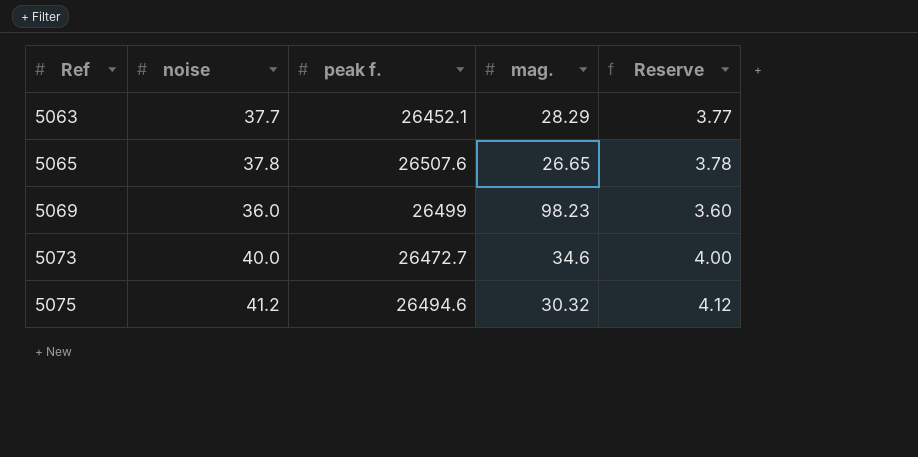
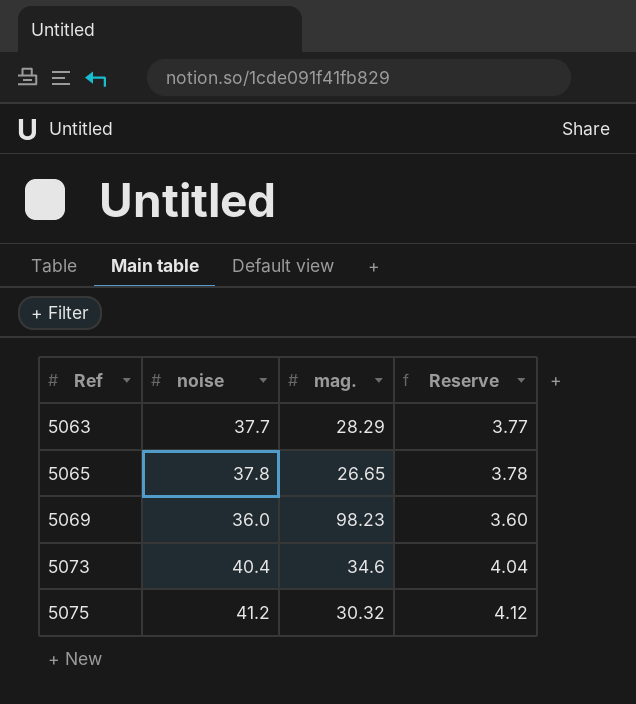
column peak f. | position: 3 -> none
5073 | noise: 40.0 -> 40.4
5073 | Reserve: 4.00 -> 4.04

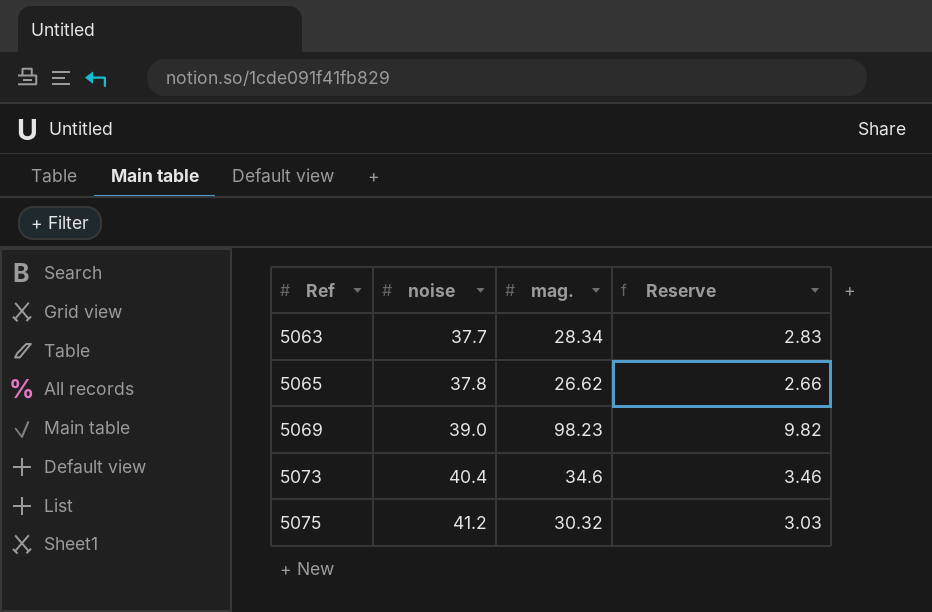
column Reserve | formula: [noise] * 0.1 -> [mag.] * 0.1
5063 | mag.: 28.29 -> 28.34
5065 | mag.: 26.65 -> 26.62
5069 | noise: 36.0 -> 39.0

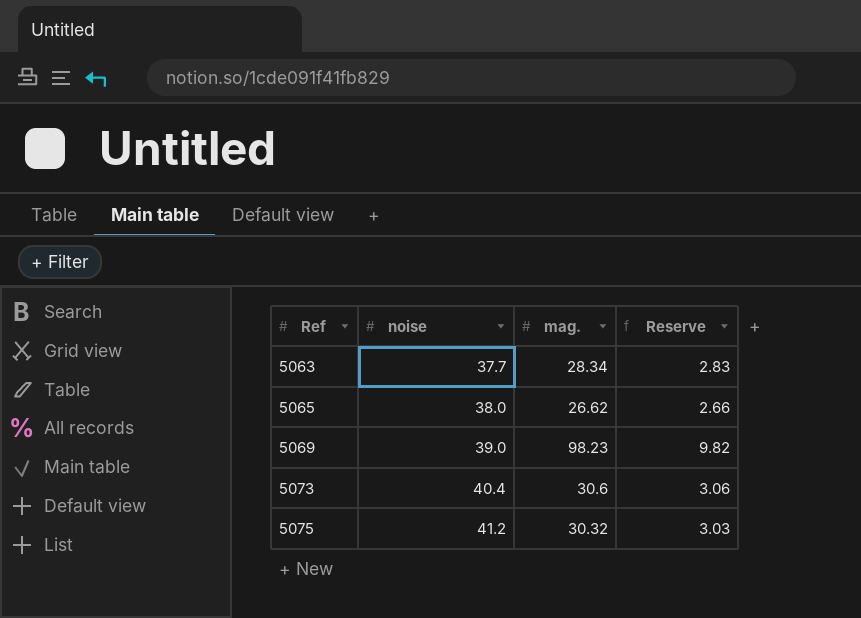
5065 | noise: 37.8 -> 38.0
5073 | mag.: 34.6 -> 30.6
5073 | Reserve: 3.46 -> 3.06

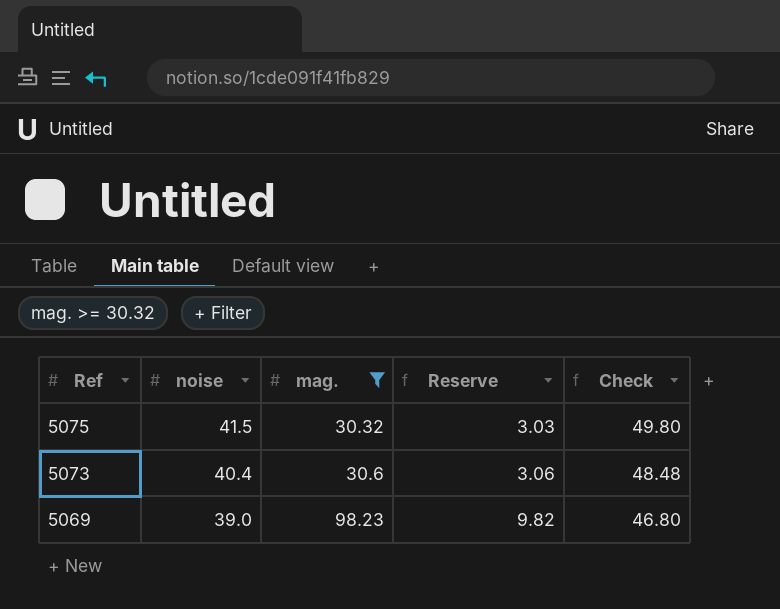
filter: none -> mag. >= 30.32
row order: Ref ascending -> Ref descending
column Check | formula: none -> [noise] * 1.2
5075 | noise: 41.2 -> 41.5

